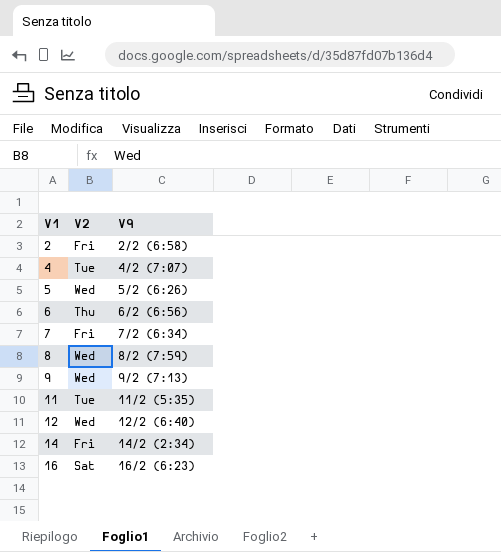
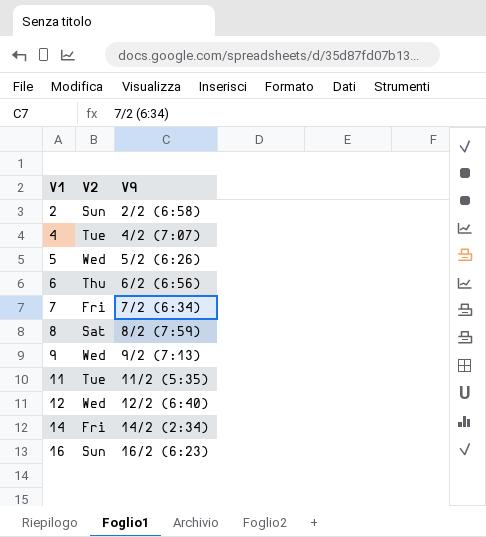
2 | V2: Fri -> Sun
8 | V2: Wed -> Sat
16 | V2: Sat -> Sun

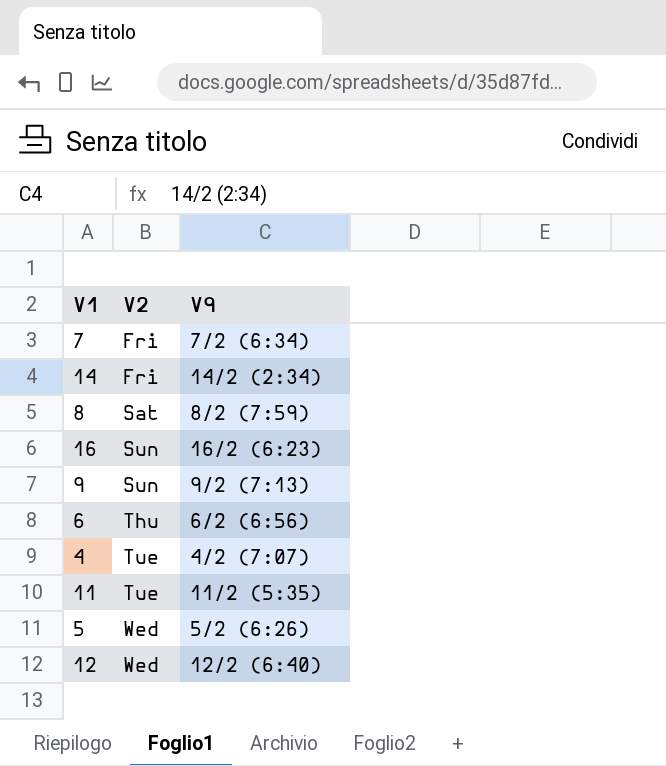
row order: V1 ascending -> V2 ascending
row 2: Sun | 2/2 (6:58) -> none
9 | V2: Wed -> Sun

